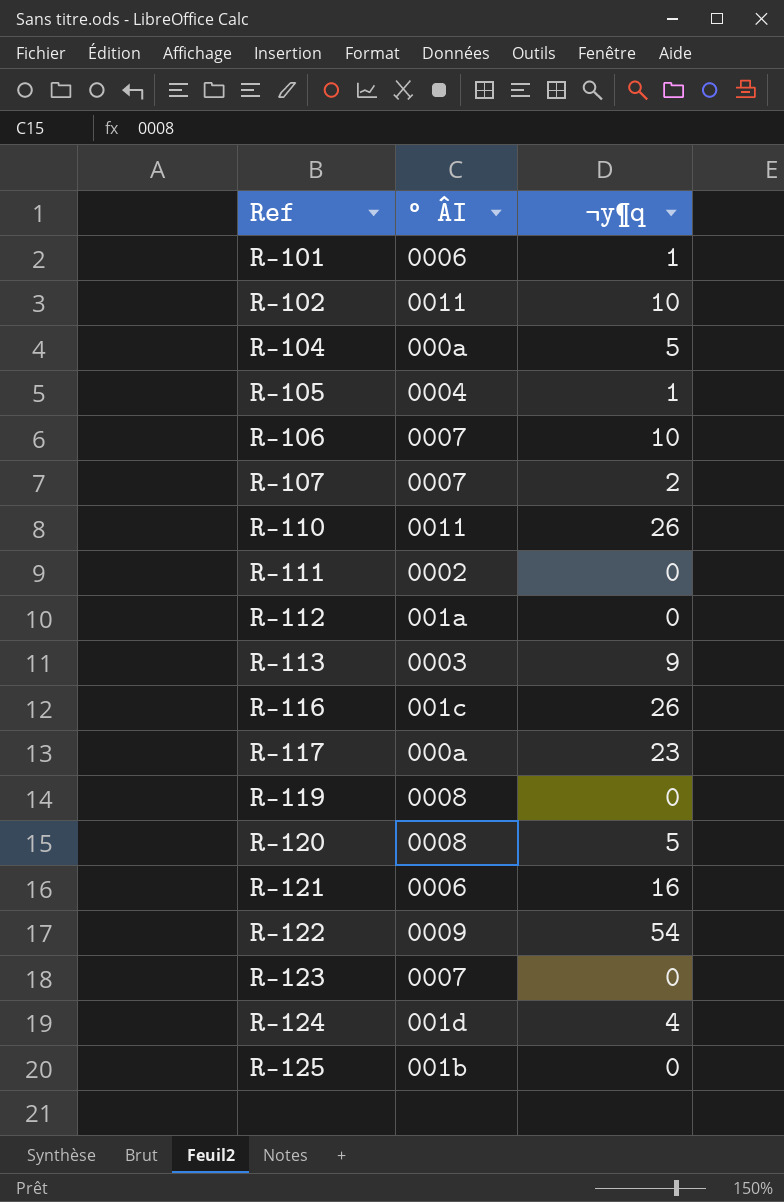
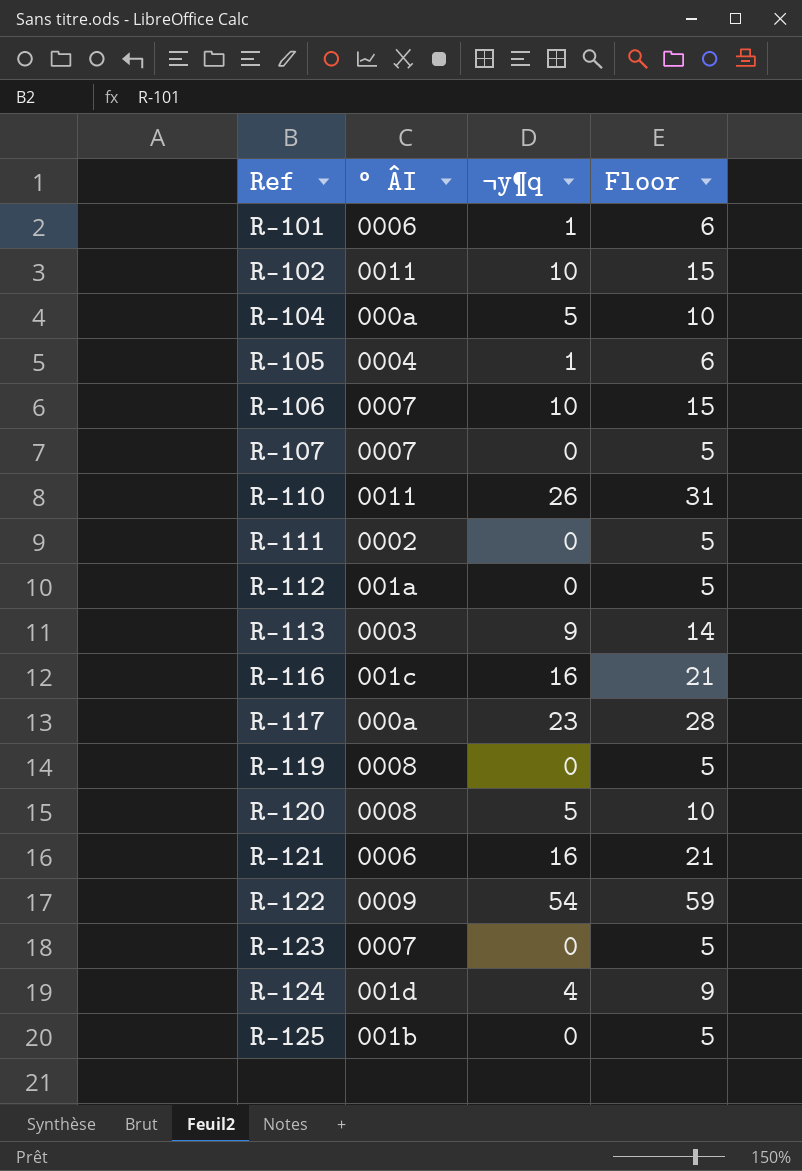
column Floor | formula: none -> [¬y¶q] + 5
R-107 | ¬y¶q: 2 -> 0
R-116 | ¬y¶q: 26 -> 16

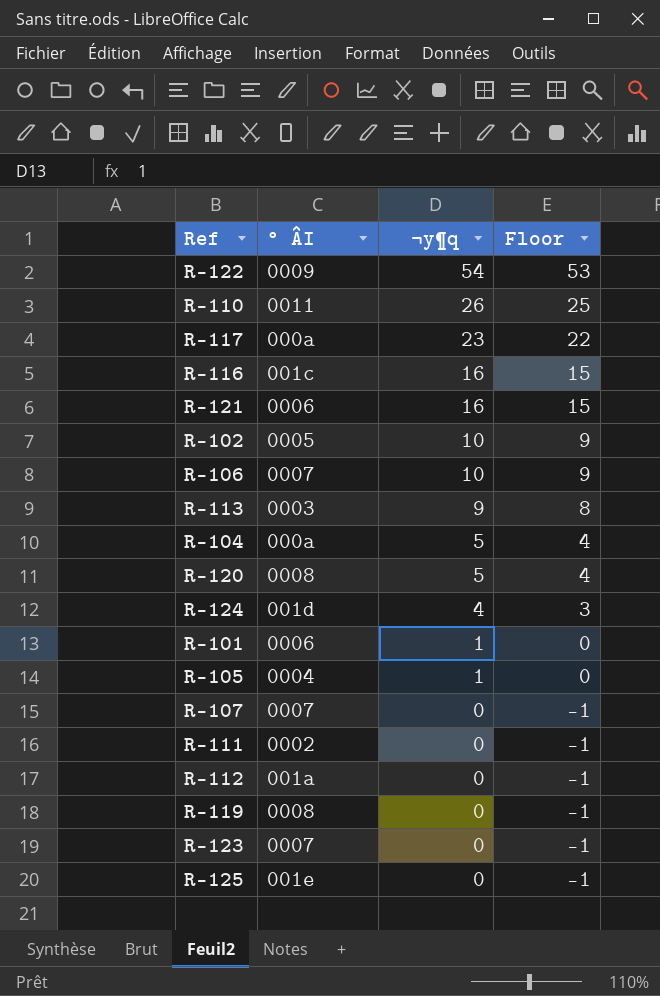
row order: Ref ascending -> ¬y¶q descending
column Floor | formula: [¬y¶q] + 5 -> [¬y¶q] - 1
R-102 | ° ÂI: 0011 -> 0005
R-125 | ° ÂI: 001b -> 001e

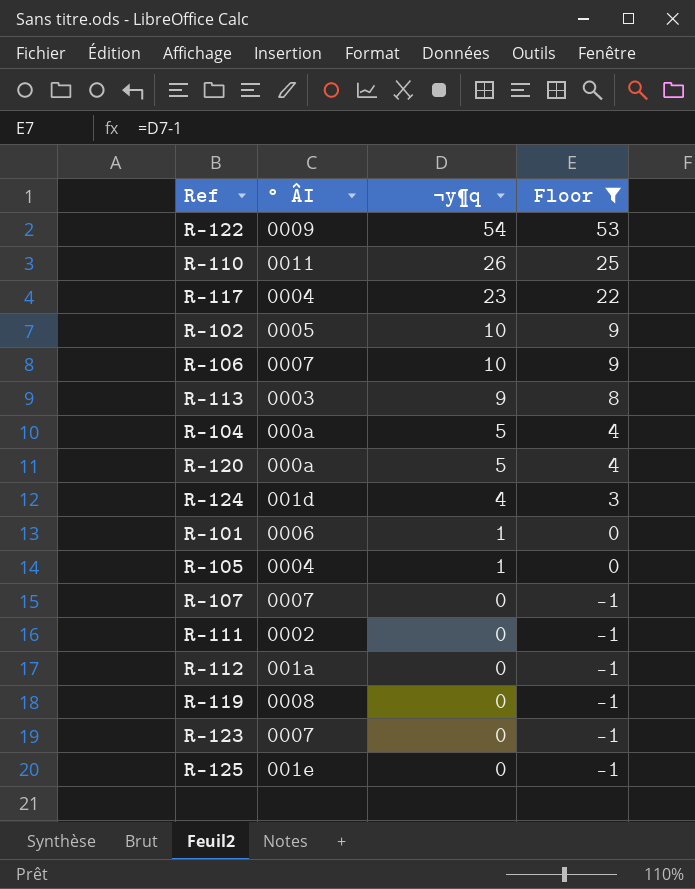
filter: none -> Floor != 15
R-117 | ° ÂI: 000a -> 0004
R-120 | ° ÂI: 0008 -> 000a

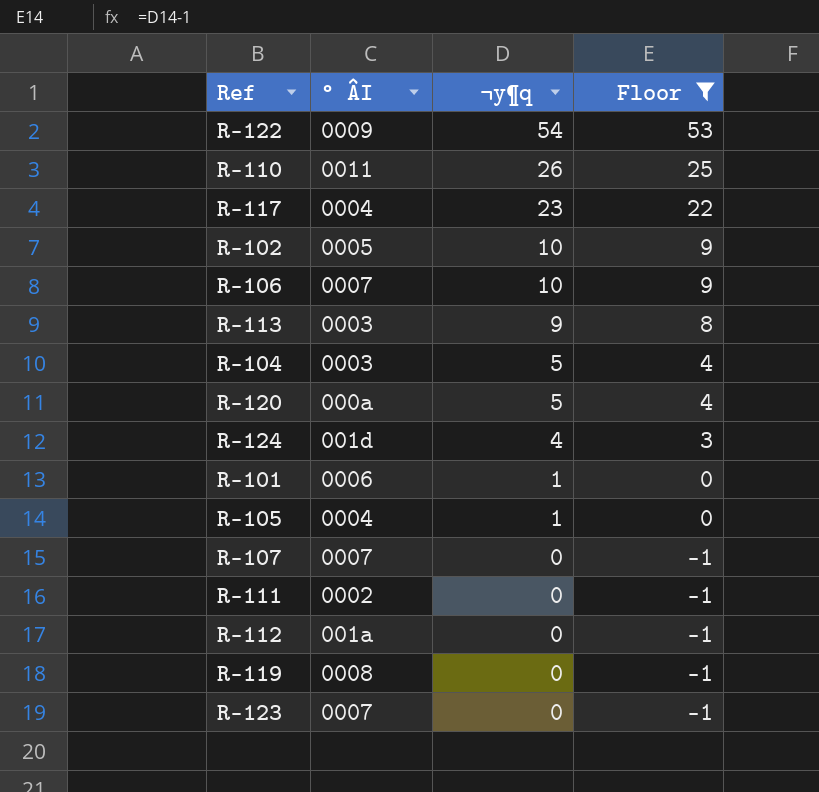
row R-125: 001e | 0 | -1 -> none
R-104 | ° ÂI: 000a -> 0003

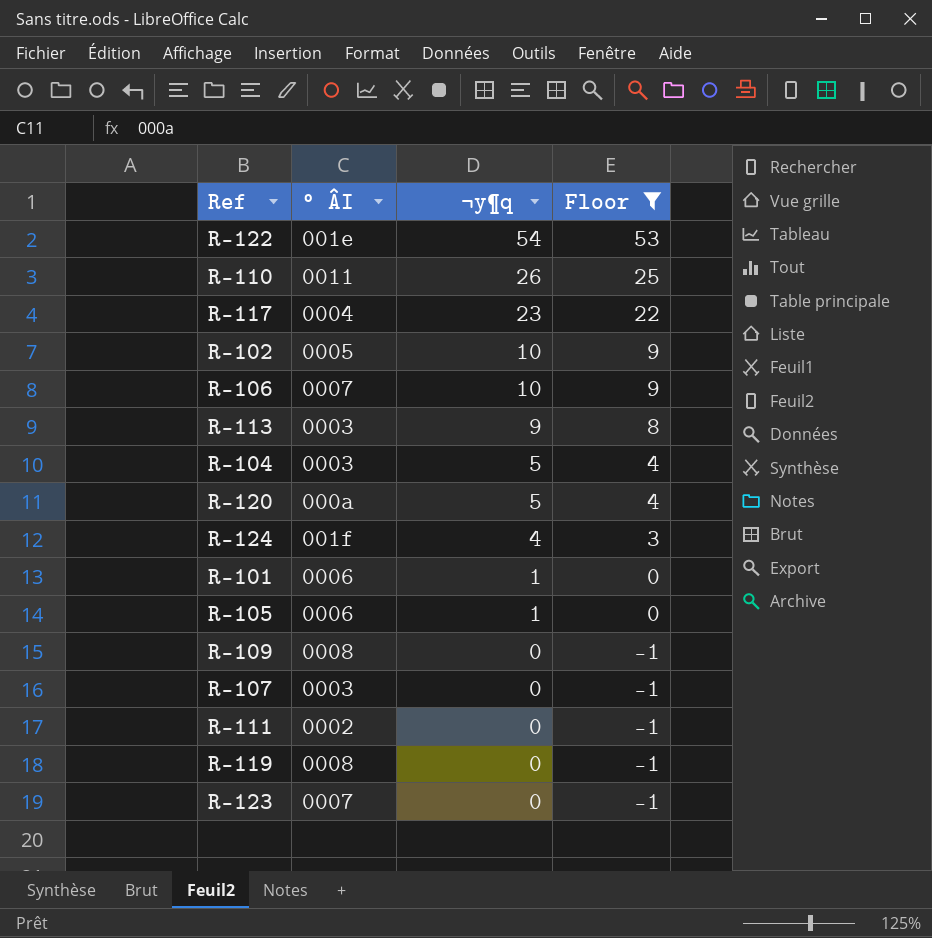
row R-112: 001a | 0 | -1 -> none
R-122 | ° ÂI: 0009 -> 001e
R-124 | ° ÂI: 001d -> 001f
R-105 | ° ÂI: 0004 -> 0006
row R-109: none -> 0008 | 0 | -1
R-107 | ° ÂI: 0007 -> 0003

